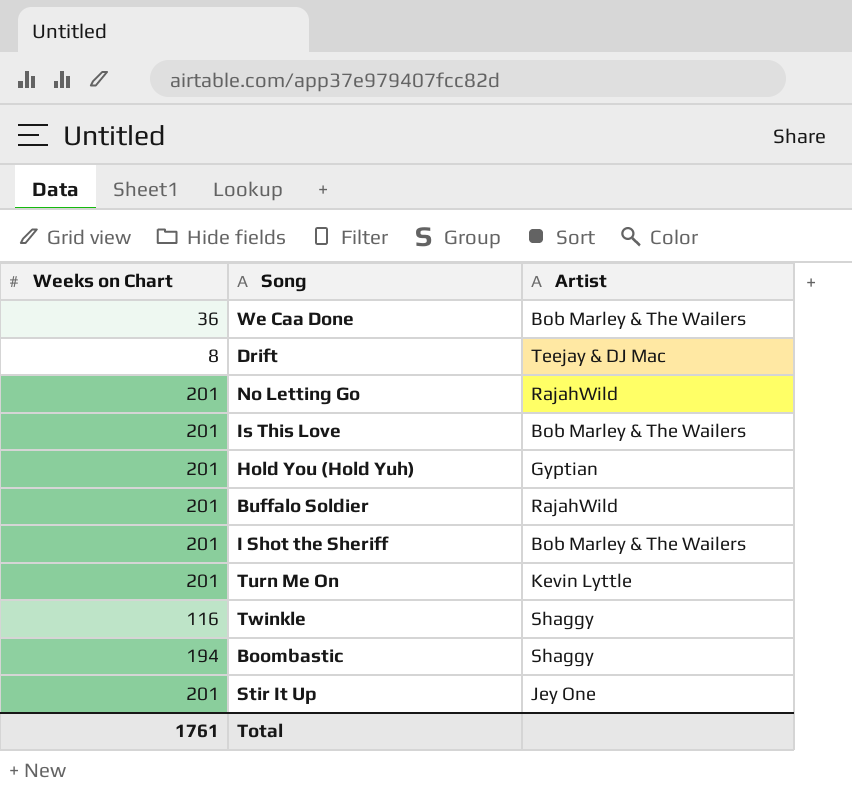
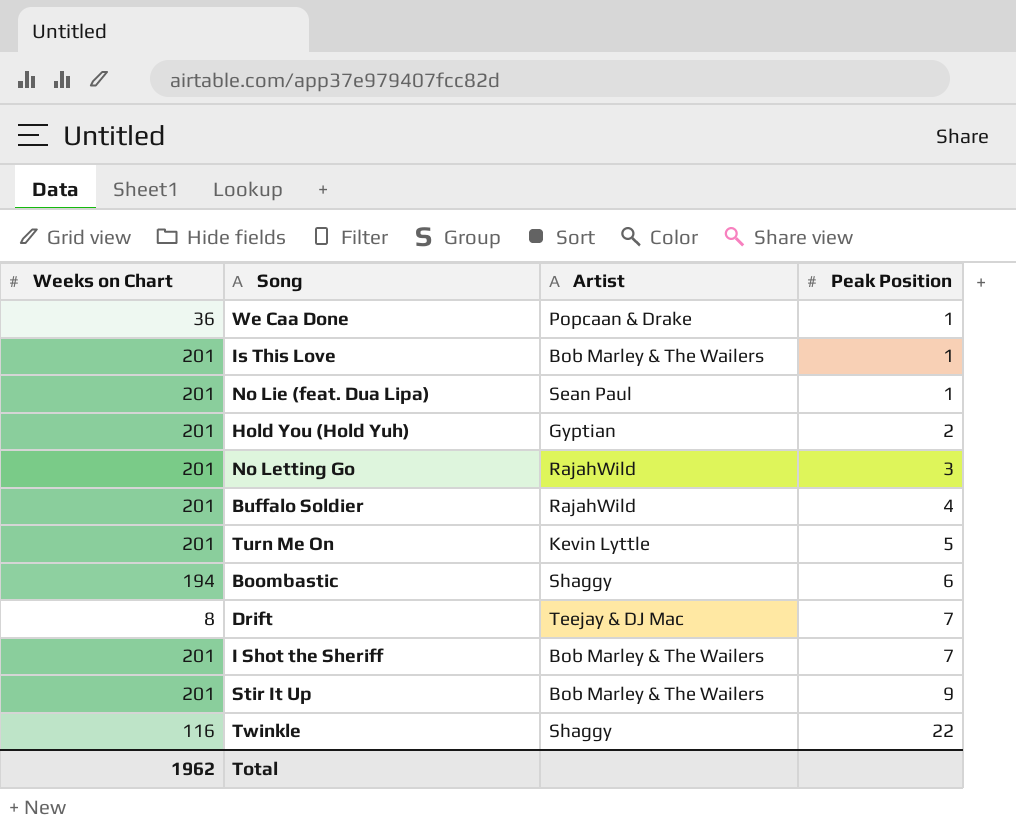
row order: none -> Peak Position ascending
column Peak Position | position: none -> 4
We Caa Done | Artist: Bob Marley & The Wailers -> Popcaan & Drake
row No Lie (feat. Dua Lipa): none -> 201 | Sean Paul | 1
Stir It Up | Artist: Jey One -> Bob Marley & The Wailers
Total | Weeks on Chart: 1761 -> 1962

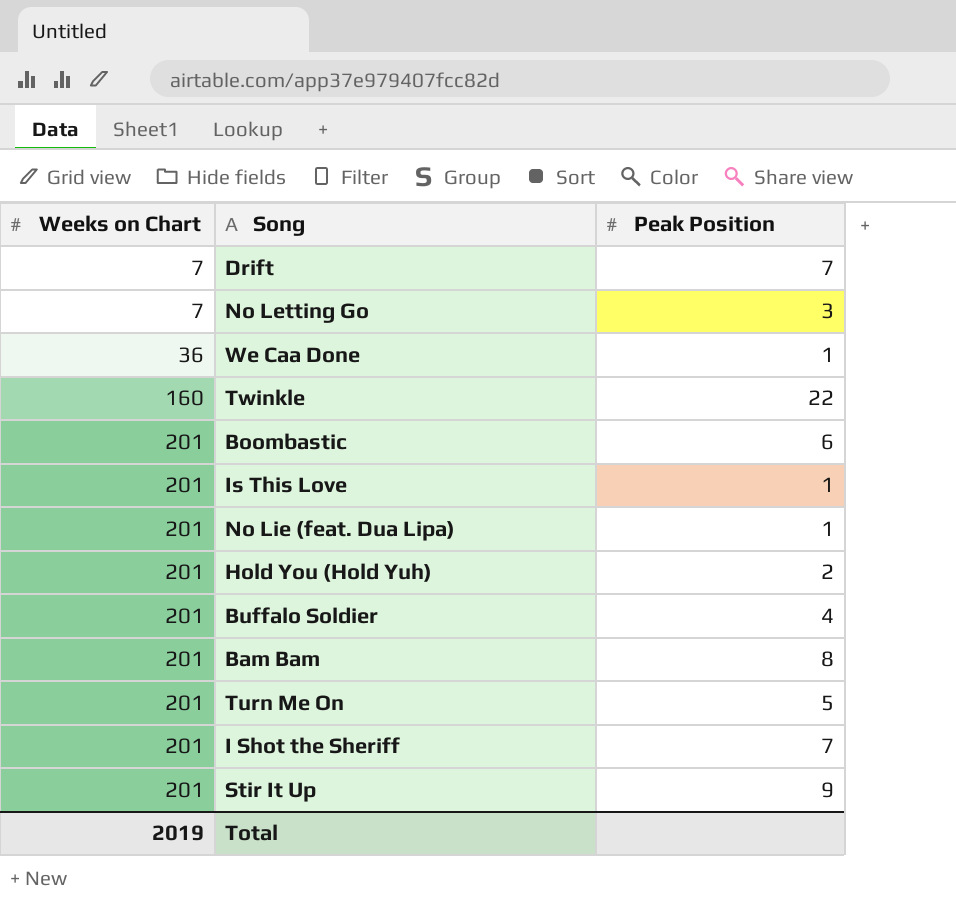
row order: Peak Position ascending -> Weeks on Chart ascending
column Artist | position: 3 -> none
Drift | Weeks on Chart: 8 -> 7
No Letting Go | Weeks on Chart: 201 -> 7
Twinkle | Weeks on Chart: 116 -> 160
Boombastic | Weeks on Chart: 194 -> 201
row Bam Bam: none -> 201 | 8
Total | Weeks on Chart: 1962 -> 2019

